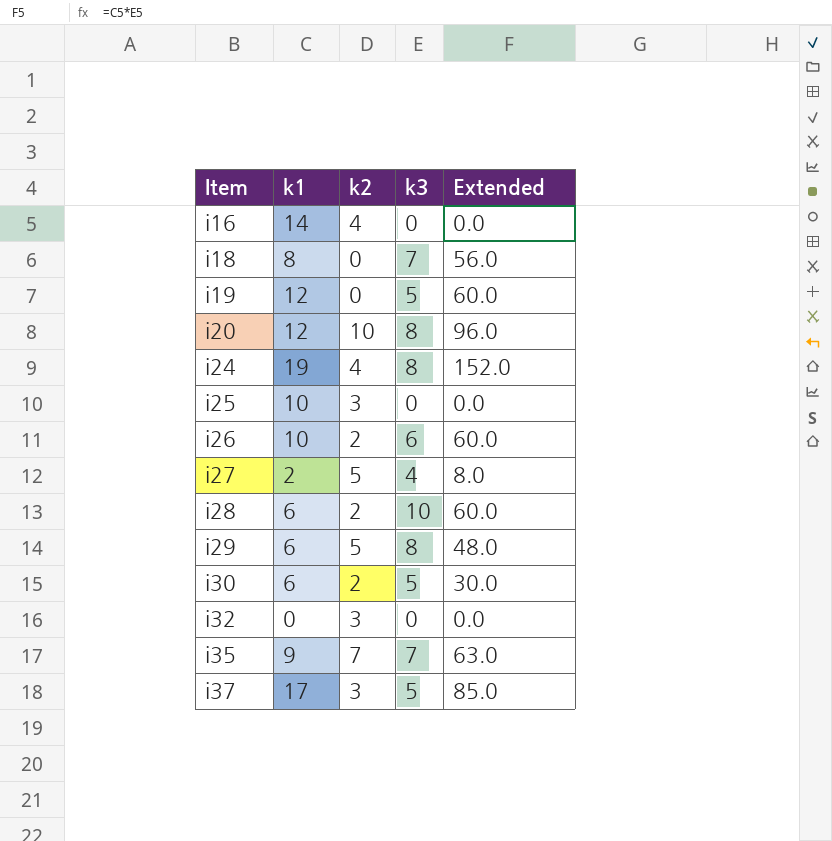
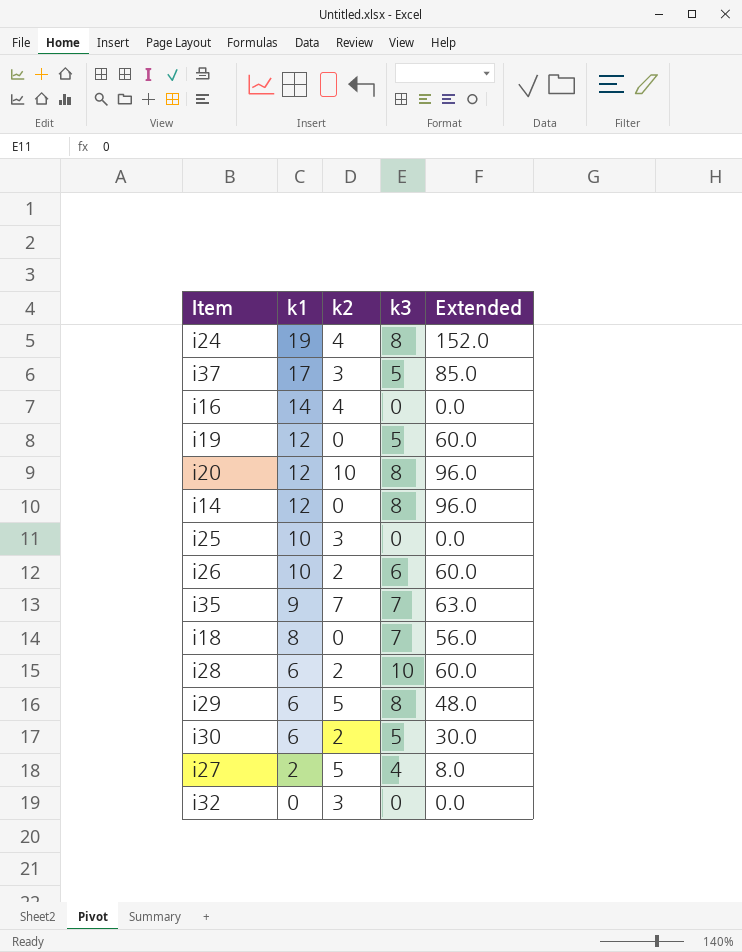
row order: Item ascending -> k1 descending
row i14: none -> 12 | 0 | 8 | 96.0

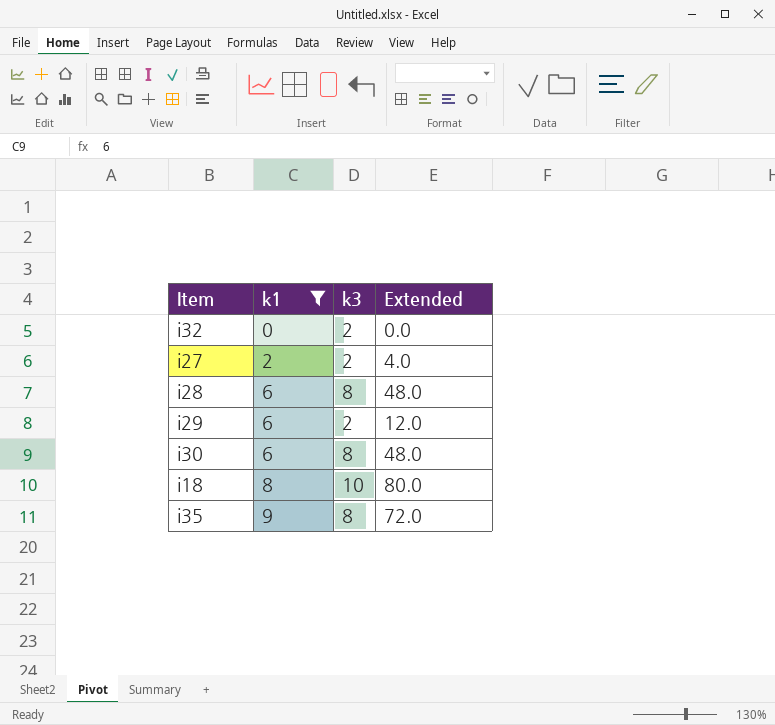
filter: none -> k1 <= 9
row order: k1 descending -> k1 ascending
column k2 | position: 3 -> none
i32 | k3: 0 -> 2
i27 | k3: 4 -> 2
i27 | Extended: 8.0 -> 4.0
i28 | k3: 10 -> 8
i28 | Extended: 60.0 -> 48.0
i29 | k3: 8 -> 2
i29 | Extended: 48.0 -> 12.0
i30 | k3: 5 -> 8
i30 | Extended: 30.0 -> 48.0
i18 | k3: 7 -> 10
i18 | Extended: 56.0 -> 80.0
i35 | k3: 7 -> 8
i35 | Extended: 63.0 -> 72.0

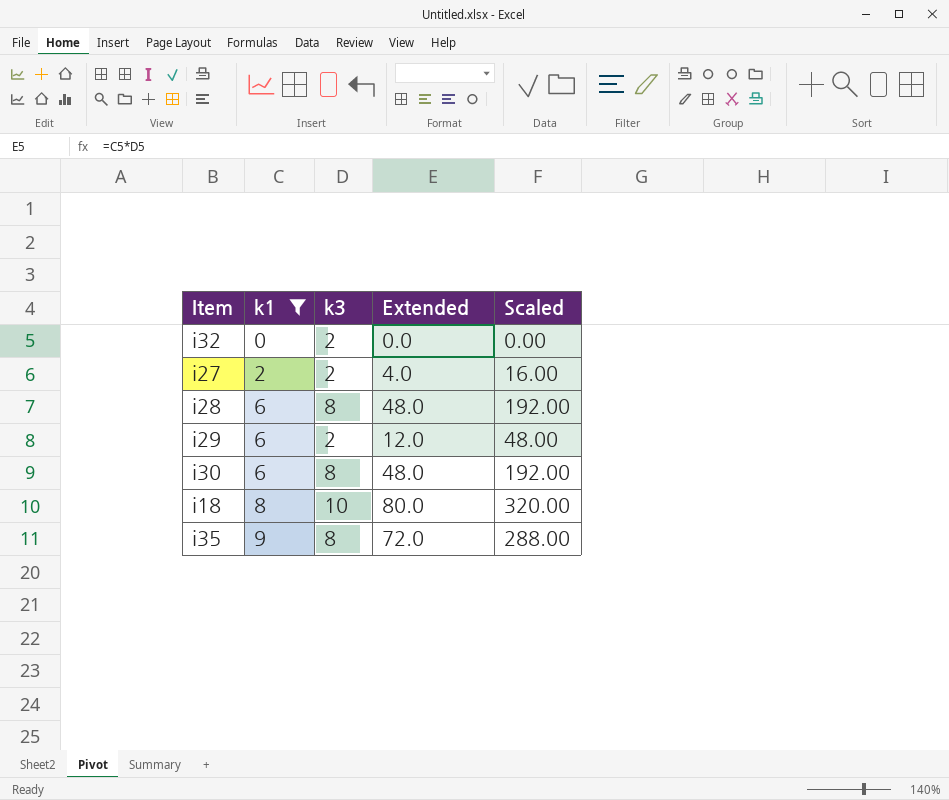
column Scaled | formula: none -> [Extended] * 4

